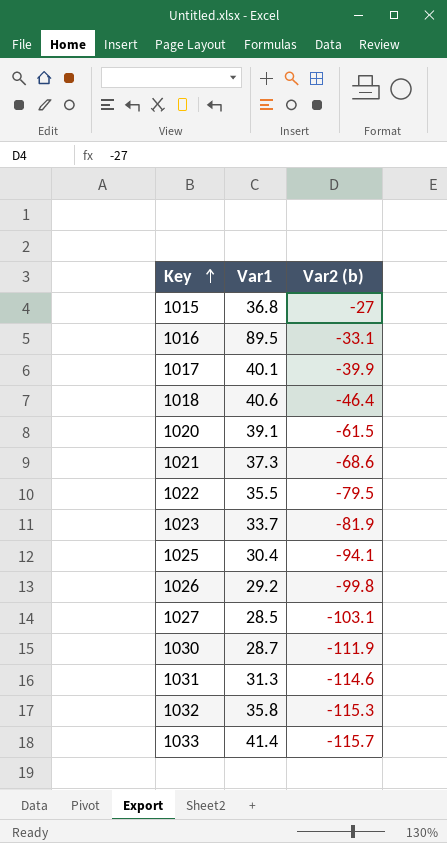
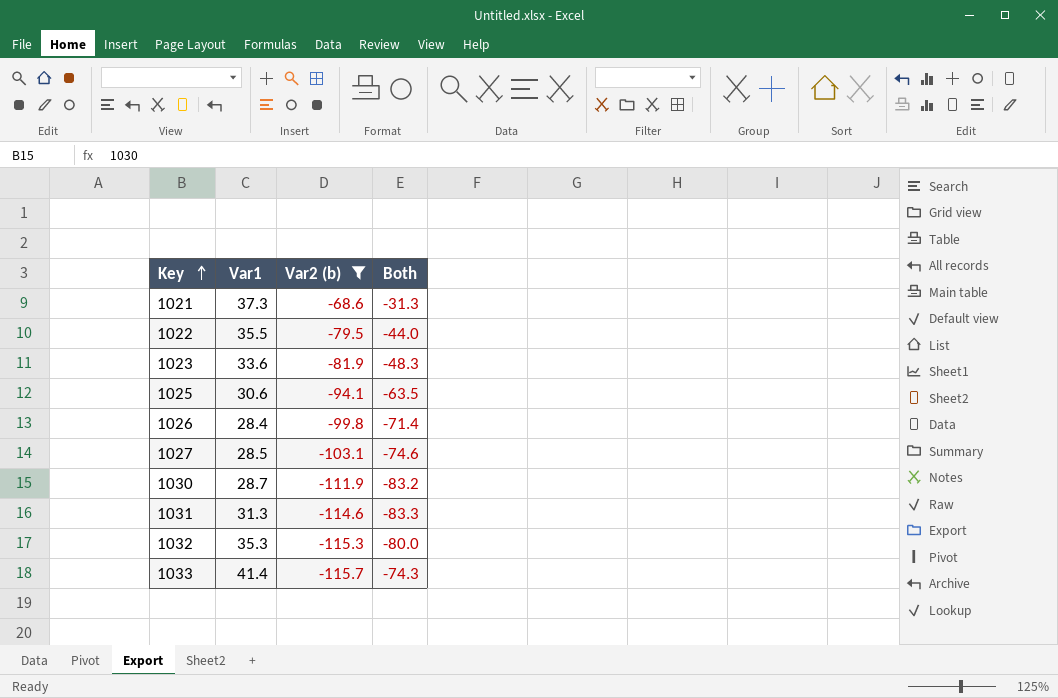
filter: none -> Var2 (b) <= -68.6
column Both | formula: none -> [Var1] + [Var2 (b)]
1023 | Var1: 33.7 -> 33.6
1025 | Var1: 30.4 -> 30.6
1026 | Var1: 29.2 -> 28.4
1032 | Var1: 35.8 -> 35.3

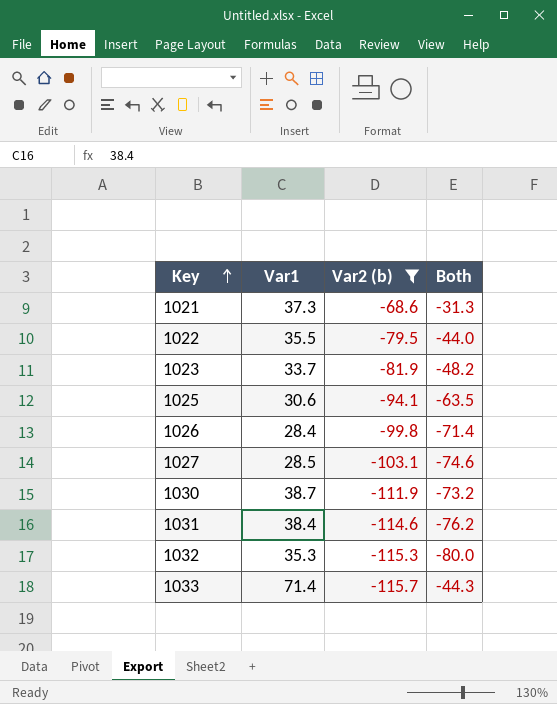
1023 | Var1: 33.6 -> 33.7
1023 | Both: -48.3 -> -48.2
1030 | Var1: 28.7 -> 38.7
1030 | Both: -83.2 -> -73.2
1031 | Var1: 31.3 -> 38.4
1031 | Both: -83.3 -> -76.2
1033 | Var1: 41.4 -> 71.4
1033 | Both: -74.3 -> -44.3

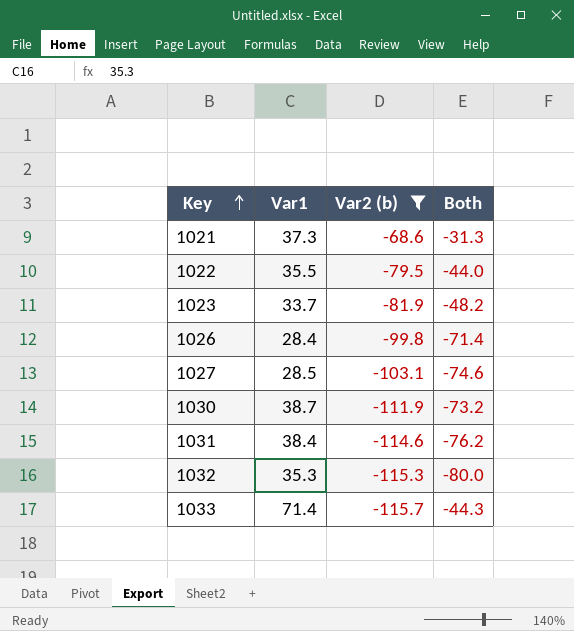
row 1025: 30.6 | -94.1 | -63.5 -> none

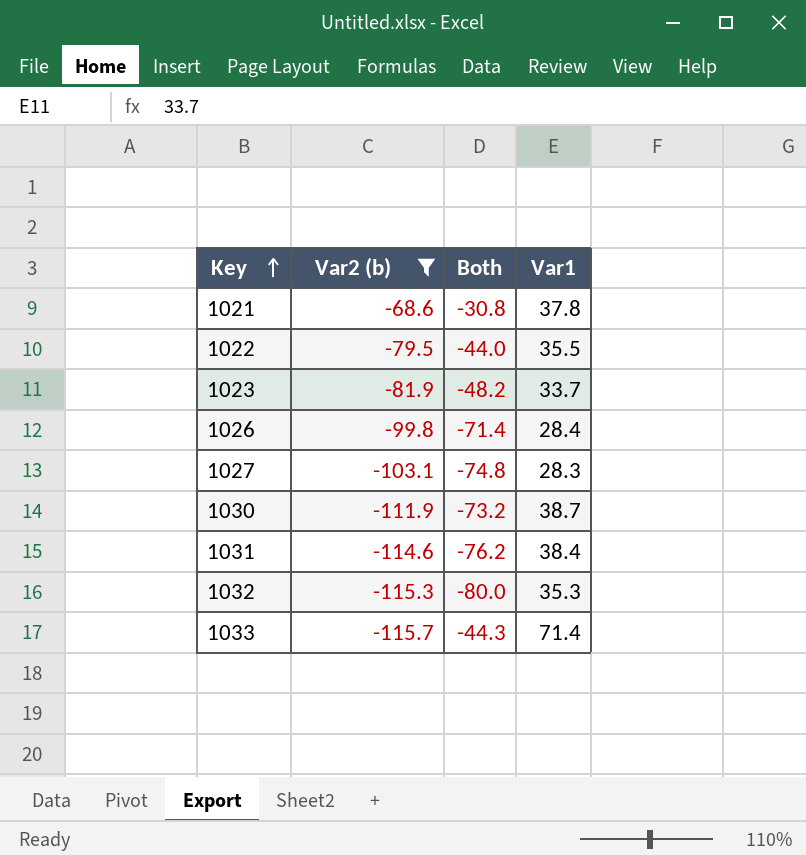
column Var1 | position: 2 -> 4
1021 | Both: -31.3 -> -30.8
1021 | Var1: 37.3 -> 37.8
1027 | Both: -74.6 -> -74.8
1027 | Var1: 28.5 -> 28.3

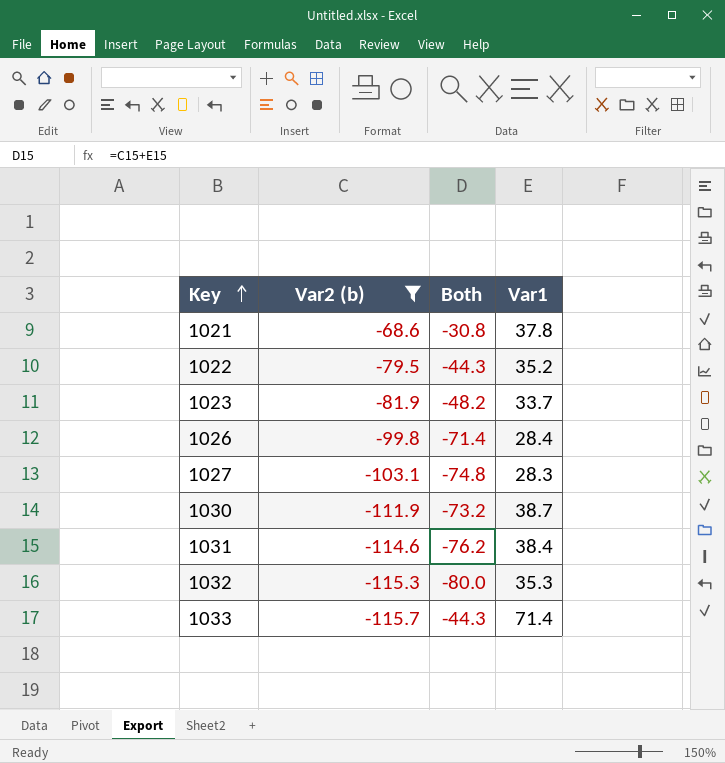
1022 | Both: -44.0 -> -44.3
1022 | Var1: 35.5 -> 35.2

